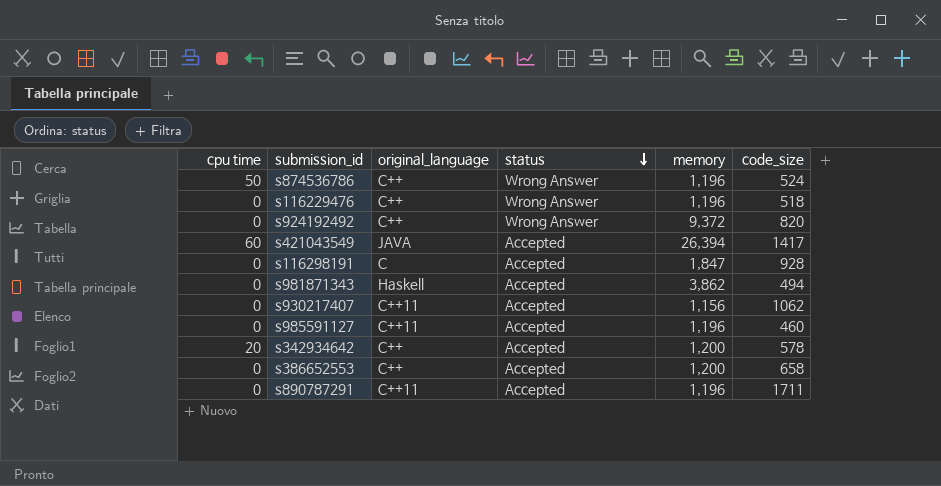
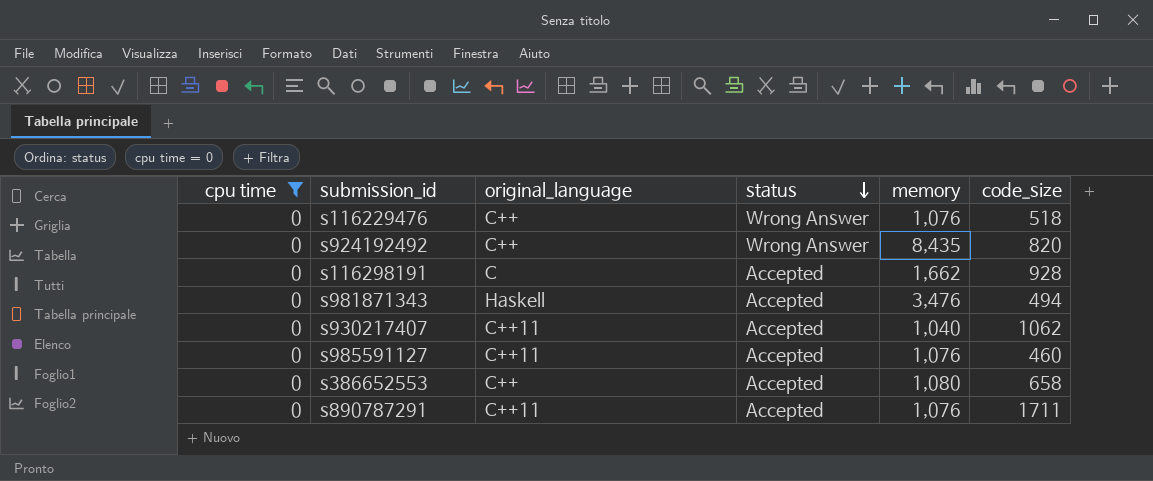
filter: none -> cpu time = 0
s116229476 | memory: 1,196 -> 1,076
s924192492 | memory: 9,372 -> 8,435
s116298191 | memory: 1,847 -> 1,662
s981871343 | memory: 3,862 -> 3,476
s930217407 | memory: 1,156 -> 1,040
s985591127 | memory: 1,196 -> 1,076
s386652553 | memory: 1,200 -> 1,080
s890787291 | memory: 1,196 -> 1,076

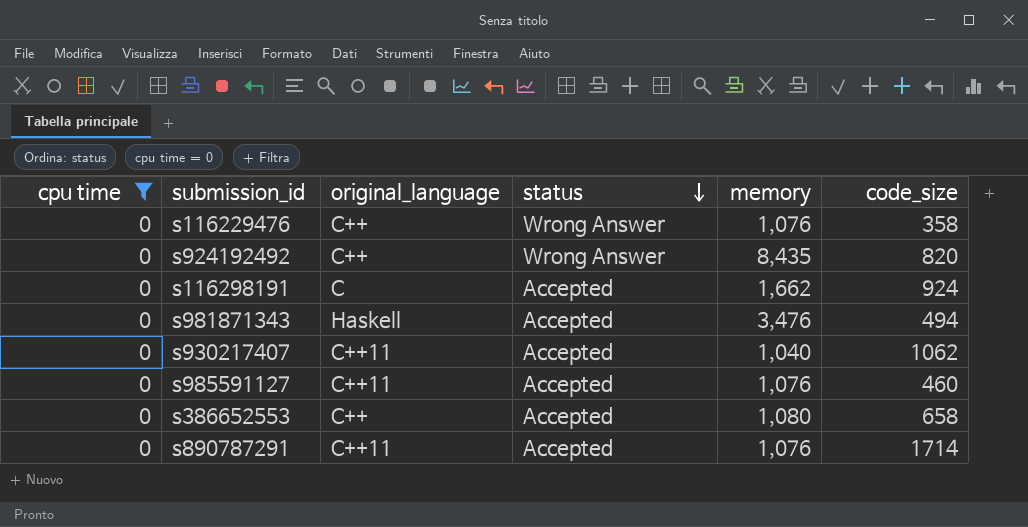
s116229476 | code_size: 518 -> 358
s116298191 | code_size: 928 -> 924
s890787291 | code_size: 1711 -> 1714

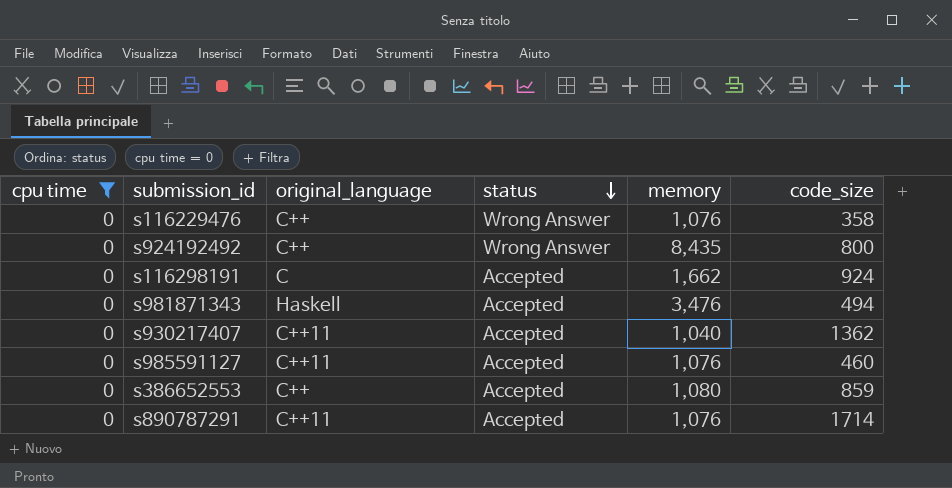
s924192492 | code_size: 820 -> 800
s930217407 | code_size: 1062 -> 1362
s386652553 | code_size: 658 -> 859

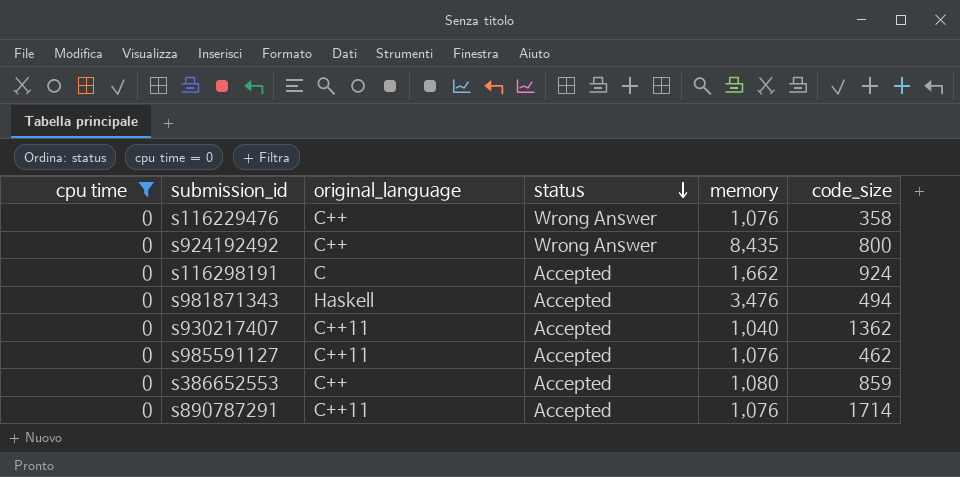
s985591127 | code_size: 460 -> 462

